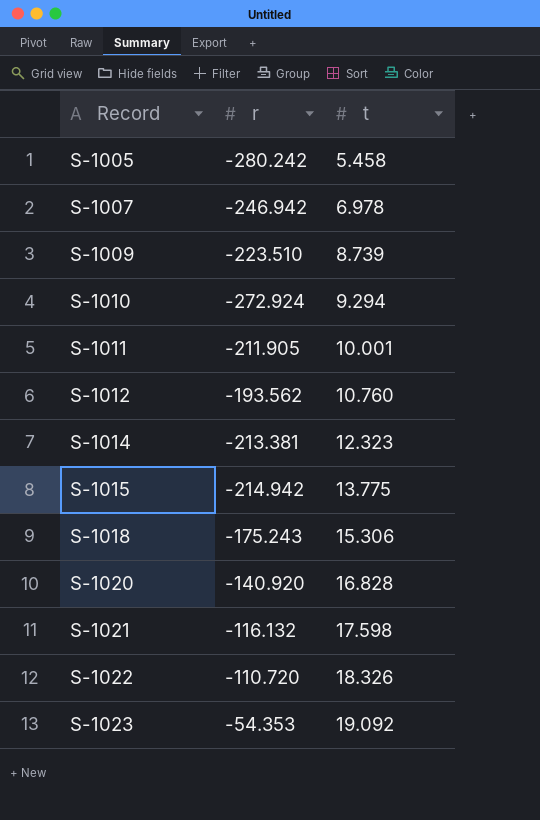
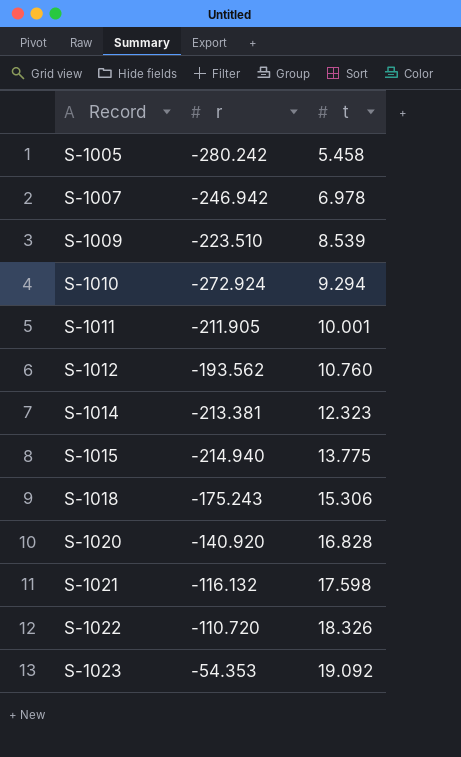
S-1009 | t: 8.739 -> 8.539
S-1015 | r: -214.942 -> -214.940

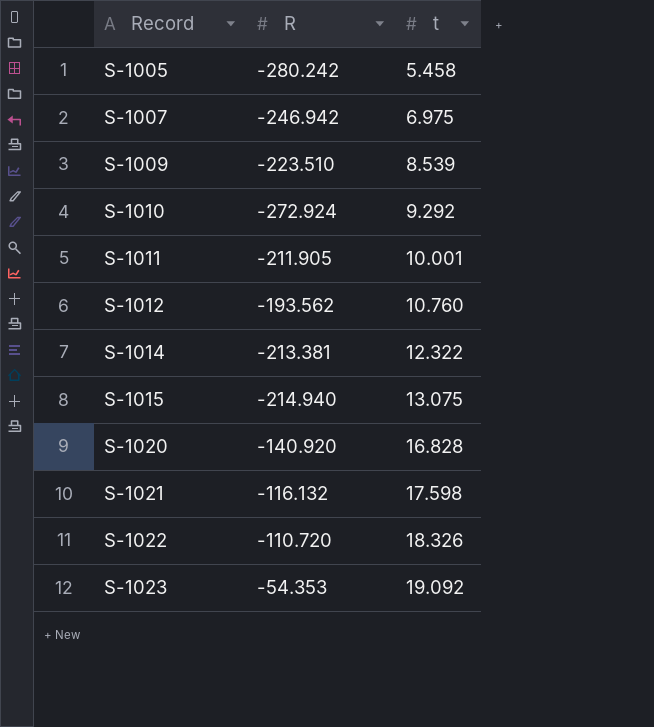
column name: r -> R
row S-1018: -175.243 | 15.306 -> none
S-1007 | t: 6.978 -> 6.975
S-1010 | t: 9.294 -> 9.292
S-1014 | t: 12.323 -> 12.322
S-1015 | t: 13.775 -> 13.075

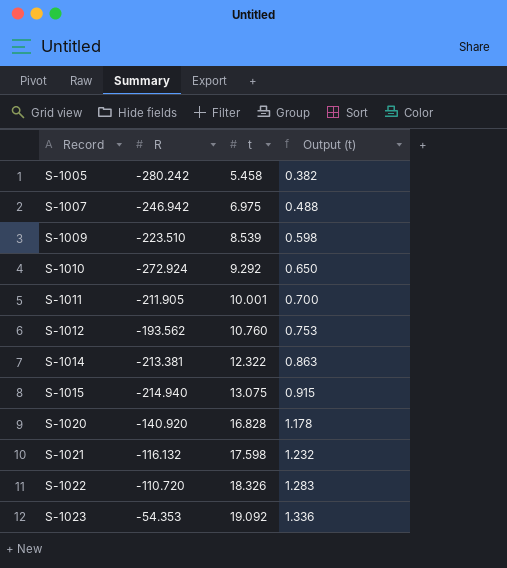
column Output (t) | formula: none -> [t] * 0.07

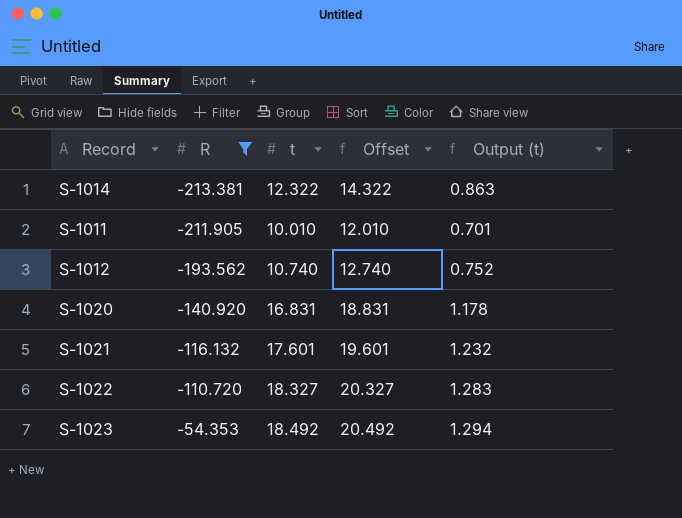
filter: none -> R >= -213.381
row order: Record ascending -> R ascending
column Offset | formula: none -> [t] + 2
S-1011 | t: 10.001 -> 10.010
S-1011 | Output (t): 0.700 -> 0.701
S-1012 | t: 10.760 -> 10.740
S-1012 | Output (t): 0.753 -> 0.752
S-1020 | t: 16.828 -> 16.831
S-1021 | t: 17.598 -> 17.601
S-1022 | t: 18.326 -> 18.327
S-1023 | t: 19.092 -> 18.492
S-1023 | Output (t): 1.336 -> 1.294

